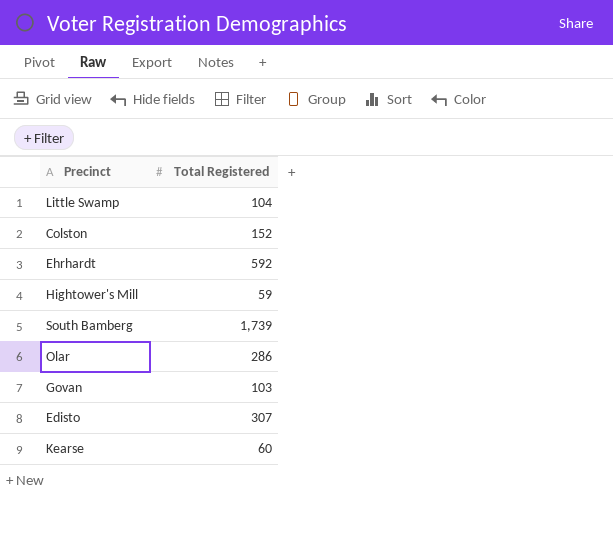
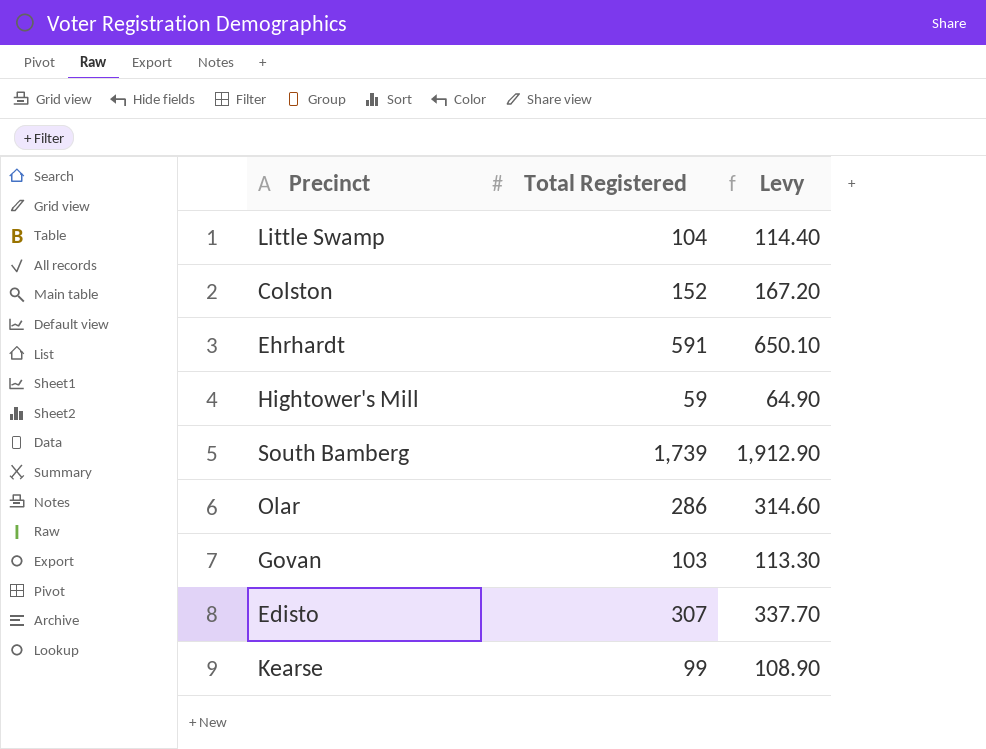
column Levy | formula: none -> [Total Registered] * 1.1
Ehrhardt | Total Registered: 592 -> 591
Kearse | Total Registered: 60 -> 99

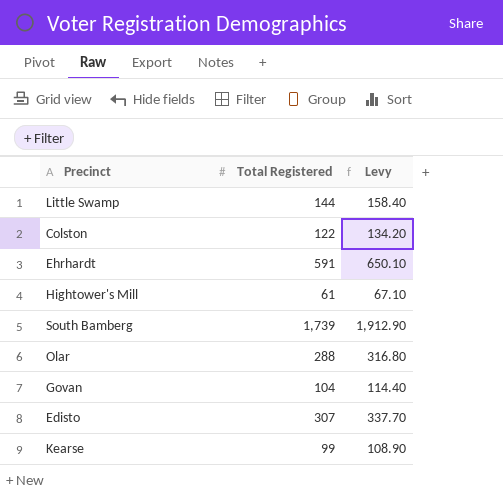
Little Swamp | Total Registered: 104 -> 144
Little Swamp | Levy: 114.40 -> 158.40
Colston | Total Registered: 152 -> 122
Colston | Levy: 167.20 -> 134.20
Hightower's Mill | Total Registered: 59 -> 61
Hightower's Mill | Levy: 64.90 -> 67.10
Olar | Total Registered: 286 -> 288
Olar | Levy: 314.60 -> 316.80
Govan | Total Registered: 103 -> 104
Govan | Levy: 113.30 -> 114.40

